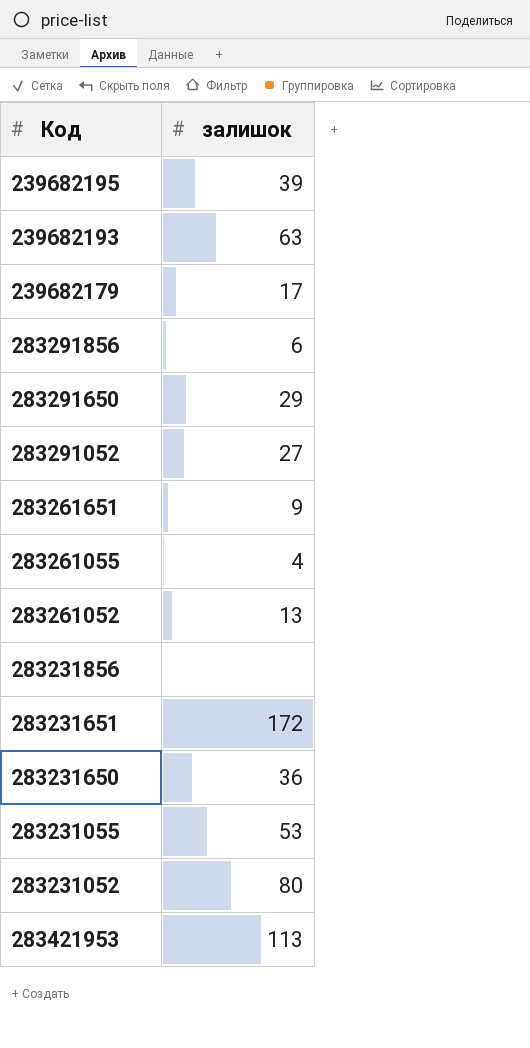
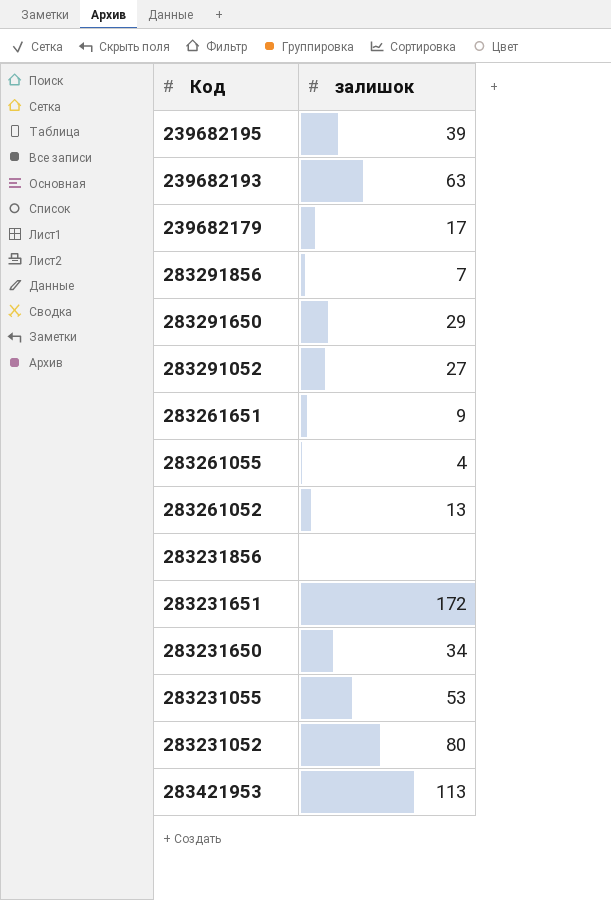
283291856 | залишок: 6 -> 7
283231650 | залишок: 36 -> 34

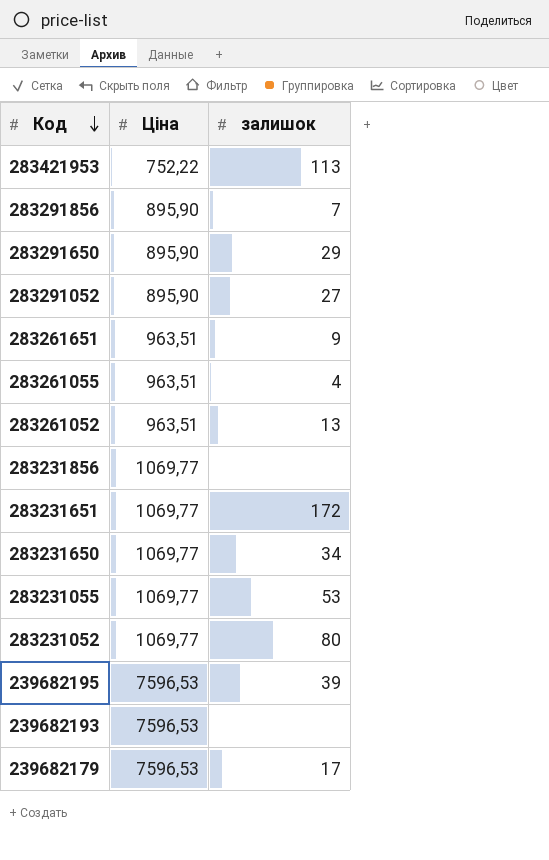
row order: none -> Код descending
column Ціна | position: none -> 2
239682193 | залишок: 63 -> none

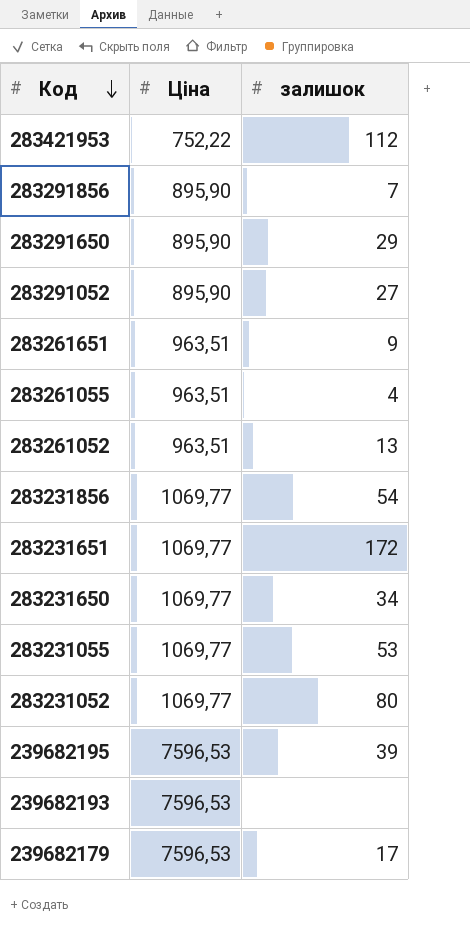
283421953 | залишок: 113 -> 112
283231856 | залишок: none -> 54

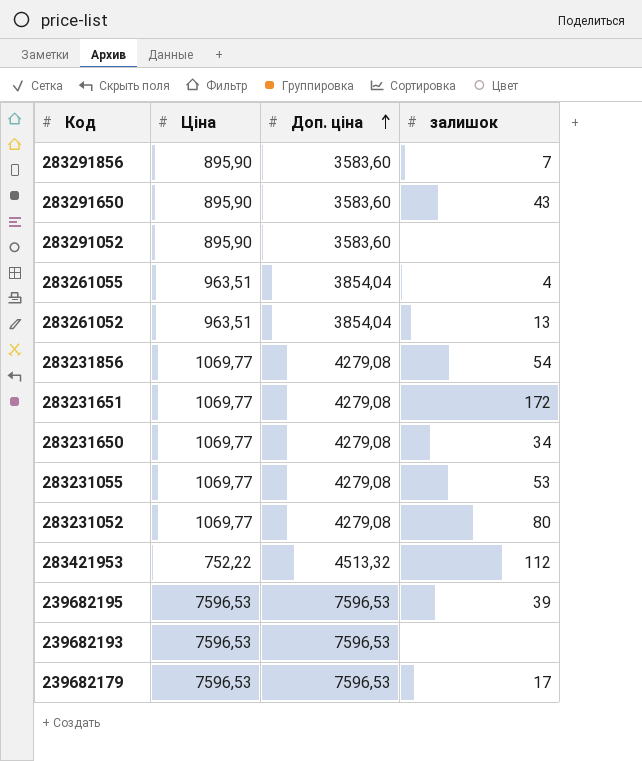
row order: Код descending -> Доп. ціна ascending
column Доп. ціна | position: none -> 3
row 283261651: 963,51 | 9 -> none
283291650 | залишок: 29 -> 43
283291052 | залишок: 27 -> none

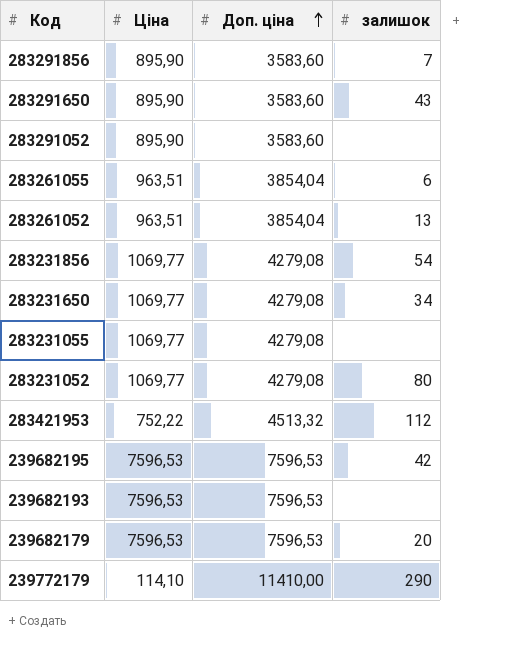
row 283231651: 1069,77 | 4279,08 | 172 -> none
283261055 | залишок: 4 -> 6
283231055 | залишок: 53 -> none
239682195 | залишок: 39 -> 42
239682179 | залишок: 17 -> 20
row 239772179: none -> 114,10 | 11410,00 | 290

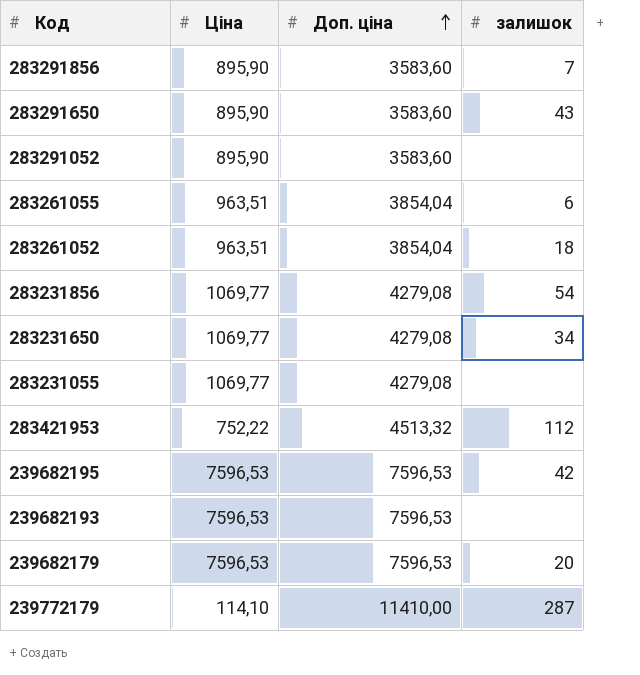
row 283231052: 1069,77 | 4279,08 | 80 -> none
283261052 | залишок: 13 -> 18
239772179 | залишок: 290 -> 287

